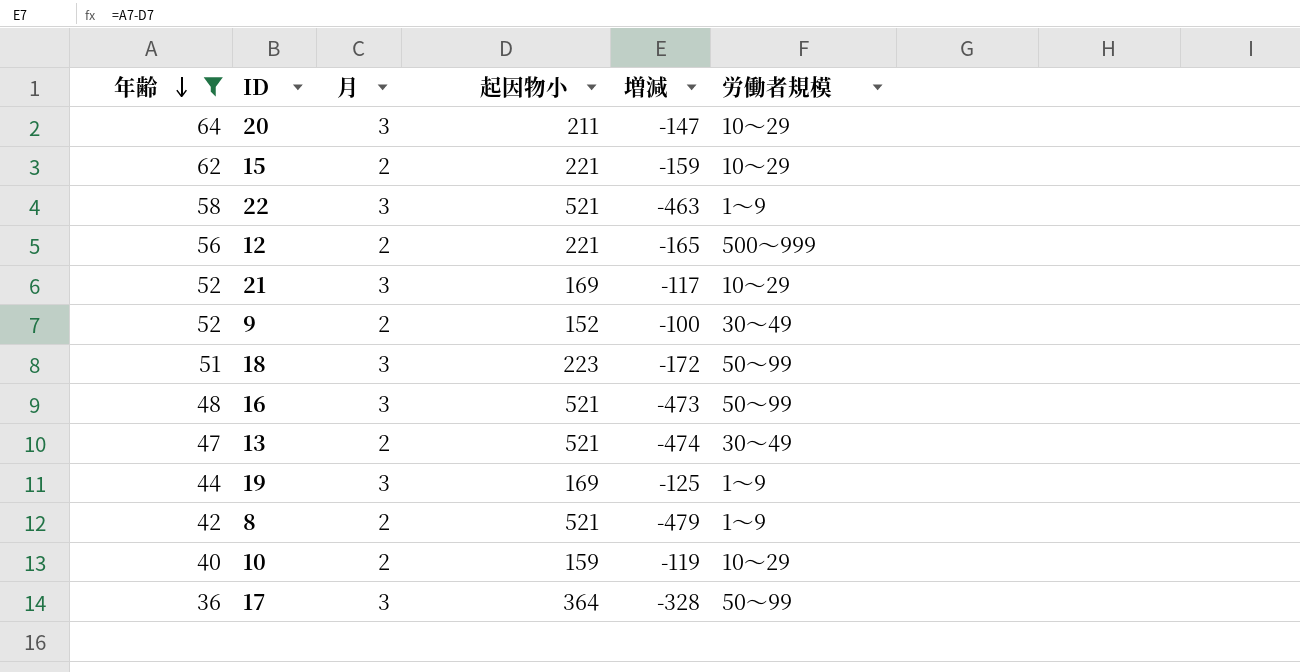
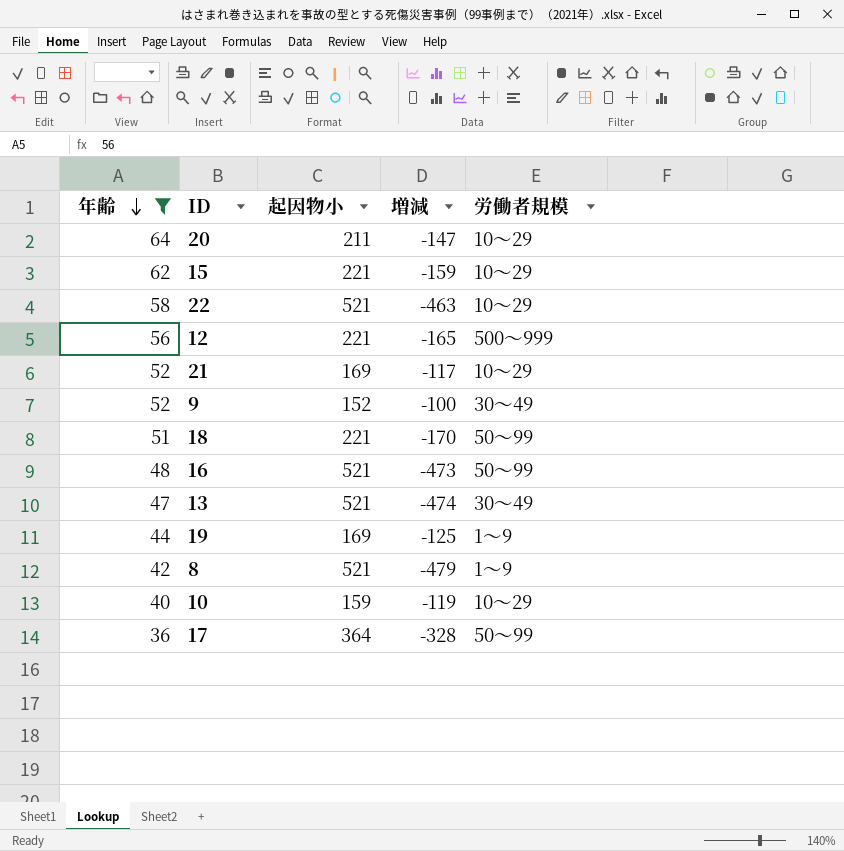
column 月 | position: 3 -> none
22 | 労働者規模: 1～9 -> 10～29
18 | 起因物小: 223 -> 221
18 | 増減: -172 -> -170

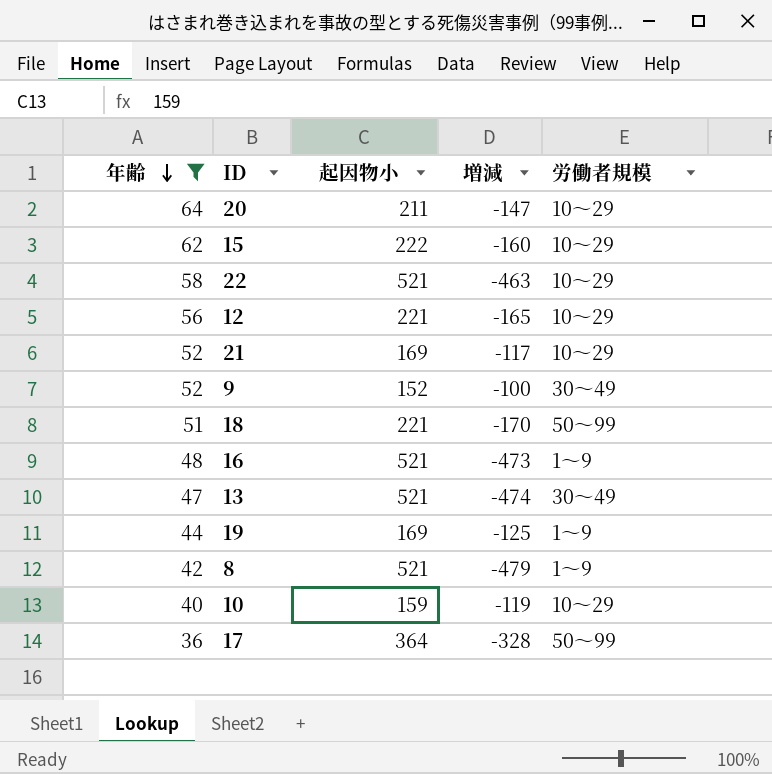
15 | 起因物小: 221 -> 222
15 | 増減: -159 -> -160
12 | 労働者規模: 500～999 -> 10～29
16 | 労働者規模: 50～99 -> 1～9

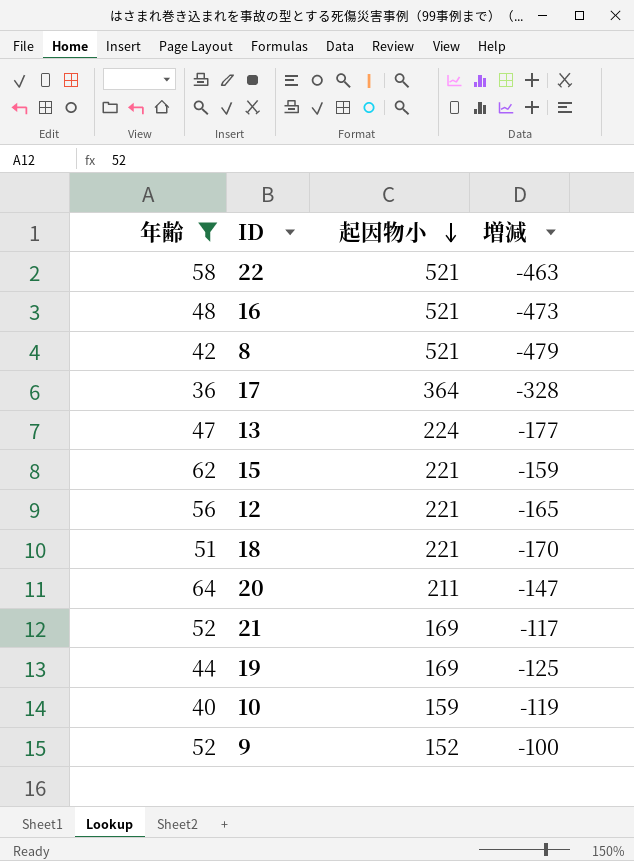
row order: 年齢 descending -> 起因物小 descending
column 労働者規模 | position: 5 -> none
13 | 起因物小: 521 -> 224
13 | 増減: -474 -> -177
15 | 起因物小: 222 -> 221
15 | 増減: -160 -> -159

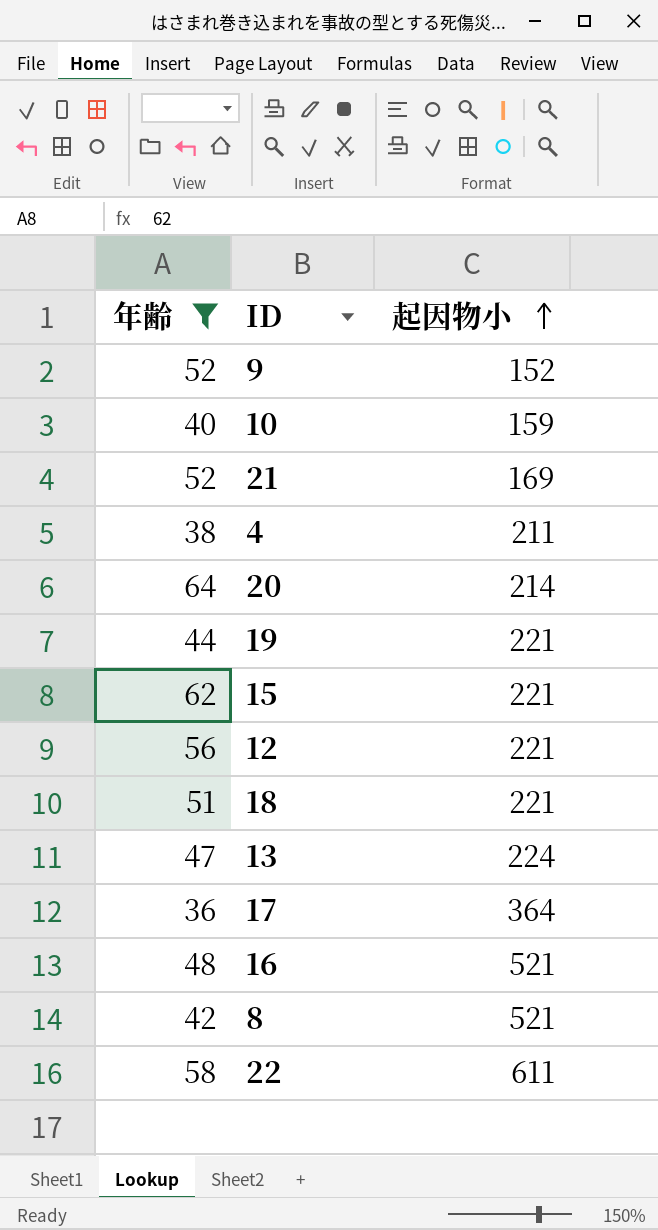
row order: 起因物小 descending -> 起因物小 ascending
column 増減 | formula: [年齢] - [起因物小] -> none
row 4: none -> 38 | 211
20 | 起因物小: 211 -> 214
19 | 起因物小: 169 -> 221
22 | 起因物小: 521 -> 611

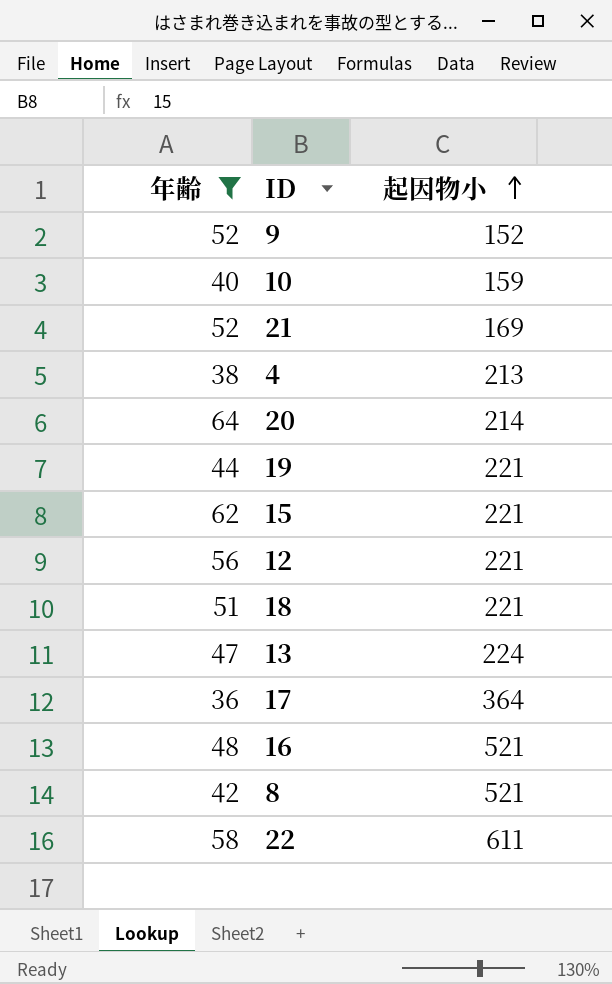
4 | 起因物小: 211 -> 213

